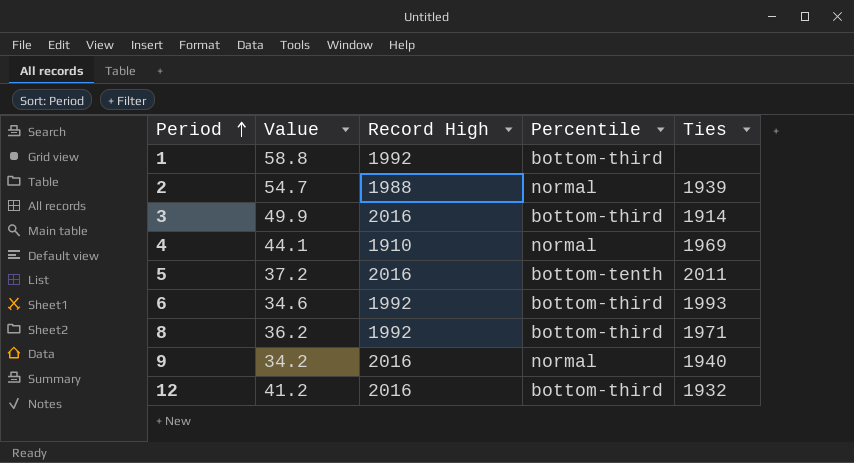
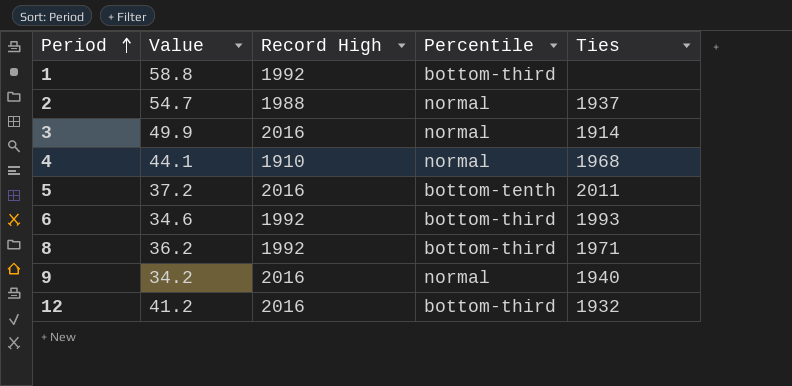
2 | Ties: 1939 -> 1937
3 | Percentile: bottom-third -> normal
4 | Ties: 1969 -> 1968

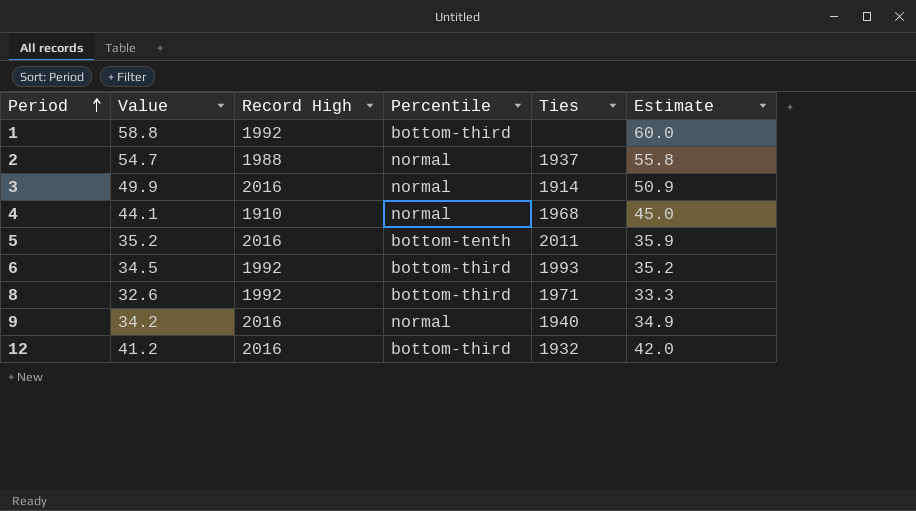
column Estimate | formula: none -> [Value] * 1.02
5 | Value: 37.2 -> 35.2
6 | Value: 34.6 -> 34.5
8 | Value: 36.2 -> 32.6

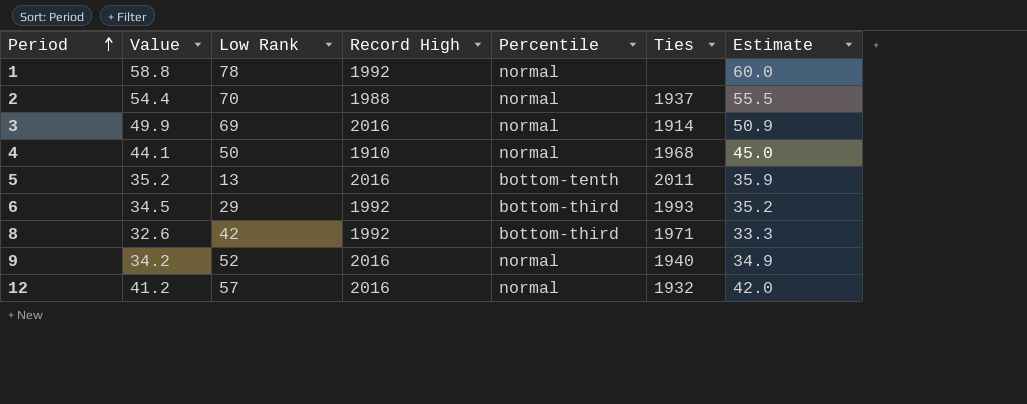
column Low Rank | position: none -> 3
1 | Percentile: bottom-third -> normal
2 | Value: 54.7 -> 54.4
2 | Estimate: 55.8 -> 55.5
12 | Percentile: bottom-third -> normal

